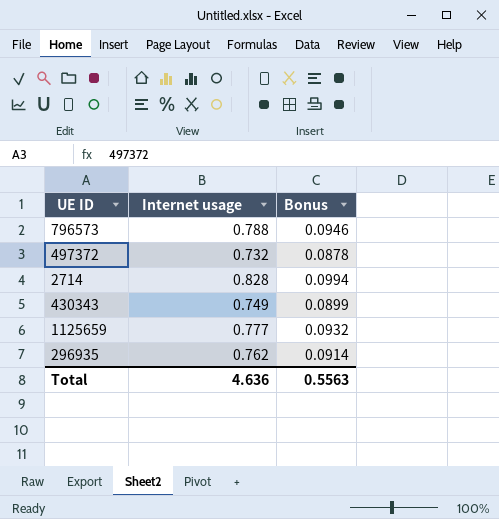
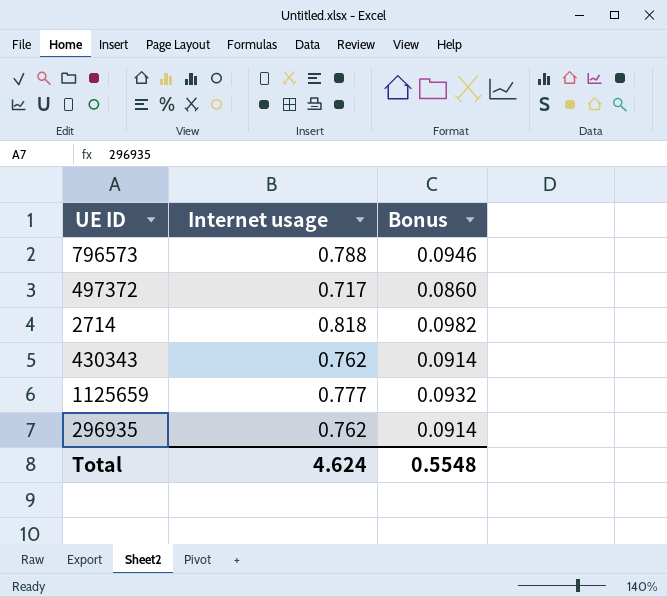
497372 | Internet usage: 0.732 -> 0.717
497372 | Bonus: 0.0878 -> 0.0860
2714 | Internet usage: 0.828 -> 0.818
2714 | Bonus: 0.0994 -> 0.0982
430343 | Internet usage: 0.749 -> 0.762
430343 | Bonus: 0.0899 -> 0.0914
Total | Internet usage: 4.636 -> 4.624
Total | Bonus: 0.5563 -> 0.5548

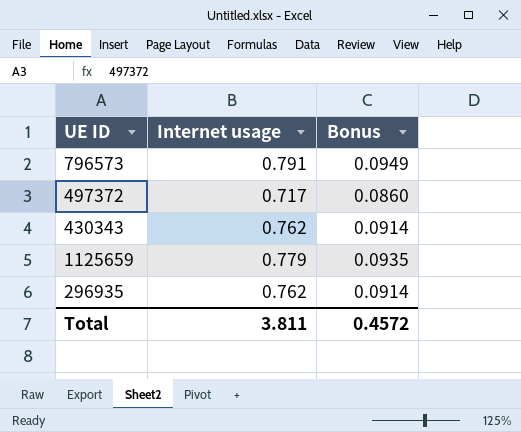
row 2714: 0.818 | 0.0982 -> none
796573 | Internet usage: 0.788 -> 0.791
796573 | Bonus: 0.0946 -> 0.0949
1125659 | Internet usage: 0.777 -> 0.779
1125659 | Bonus: 0.0932 -> 0.0935
Total | Internet usage: 4.624 -> 3.811
Total | Bonus: 0.5548 -> 0.4572

